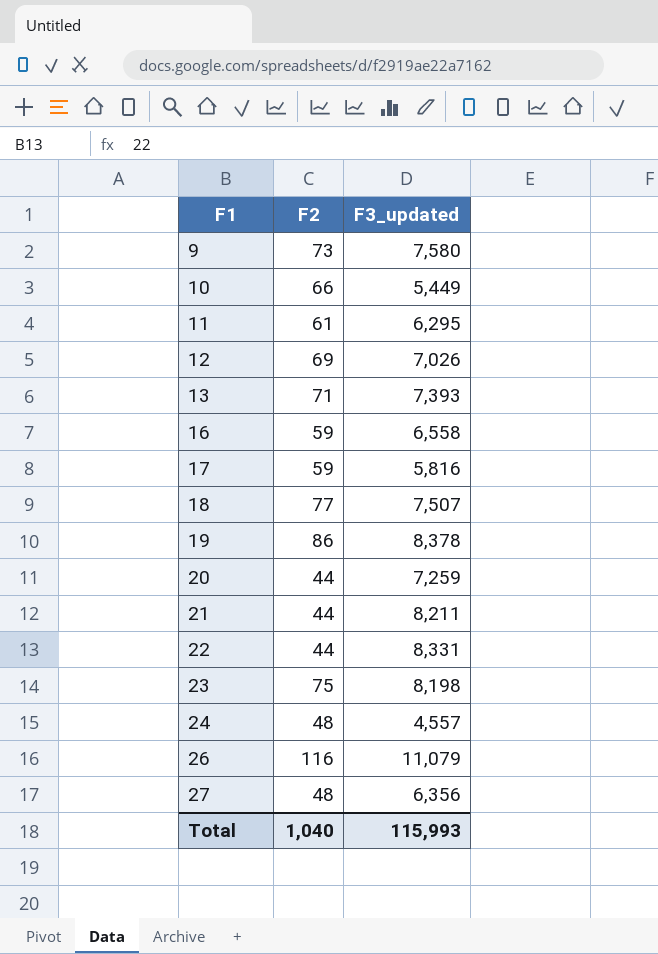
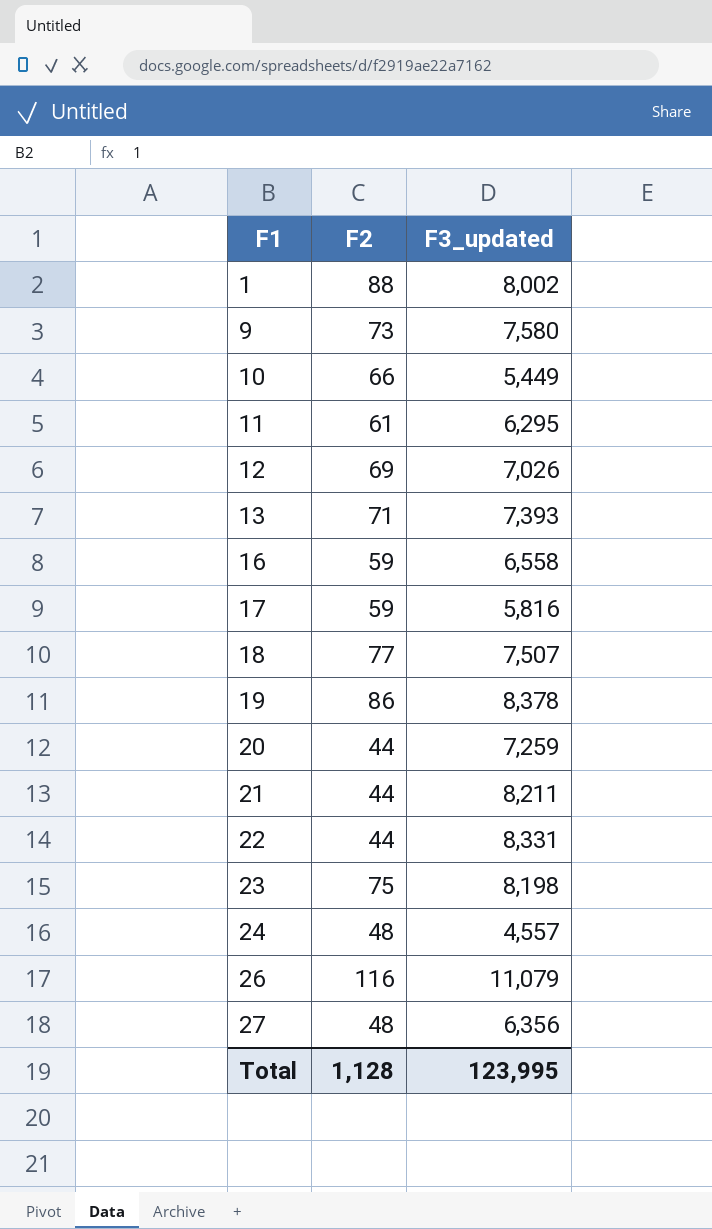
row 1: none -> 88 | 8,002
Total | F2: 1,040 -> 1,128
Total | F3_updated: 115,993 -> 123,995

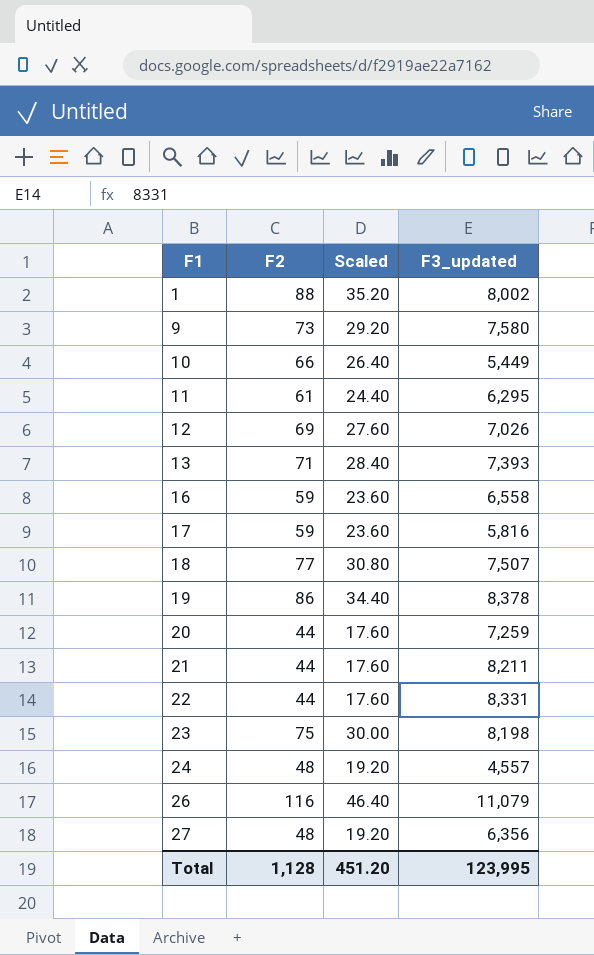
column Scaled | formula: none -> [F2] * 0.4

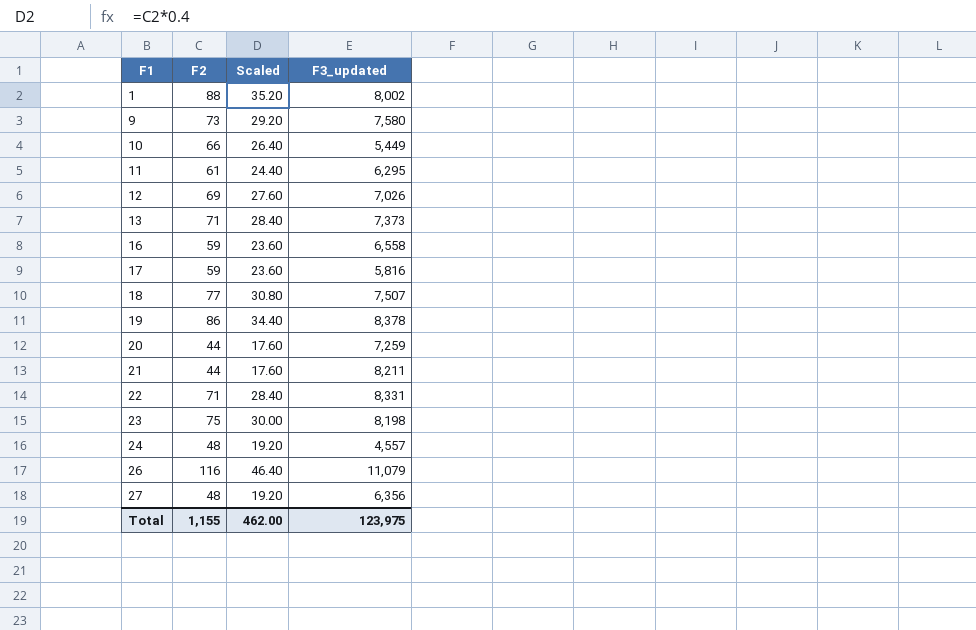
13 | F3_updated: 7,393 -> 7,373
22 | F2: 44 -> 71
22 | Scaled: 17.60 -> 28.40
Total | F2: 1,128 -> 1,155
Total | Scaled: 451.20 -> 462.00
Total | F3_updated: 123,995 -> 123,975

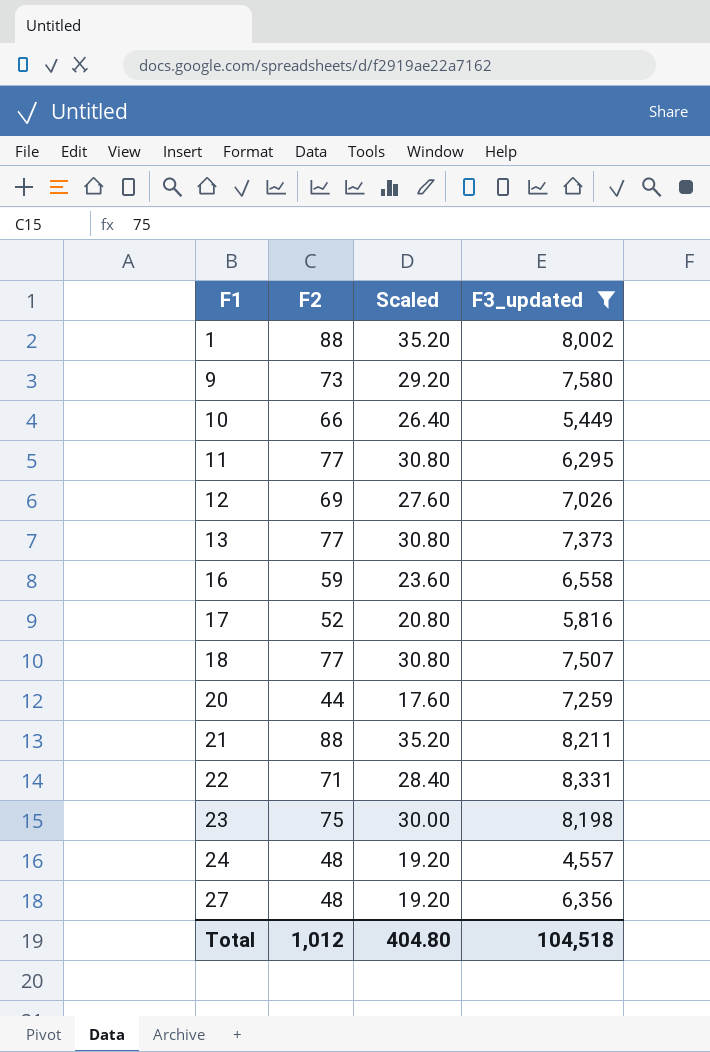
filter: none -> F3_updated <= 8,331
11 | F2: 61 -> 77
11 | Scaled: 24.40 -> 30.80
13 | F2: 71 -> 77
13 | Scaled: 28.40 -> 30.80
17 | F2: 59 -> 52
17 | Scaled: 23.60 -> 20.80
21 | F2: 44 -> 88
21 | Scaled: 17.60 -> 35.20
Total | F2: 1,155 -> 1,012
Total | Scaled: 462.00 -> 404.80
Total | F3_updated: 123,975 -> 104,518

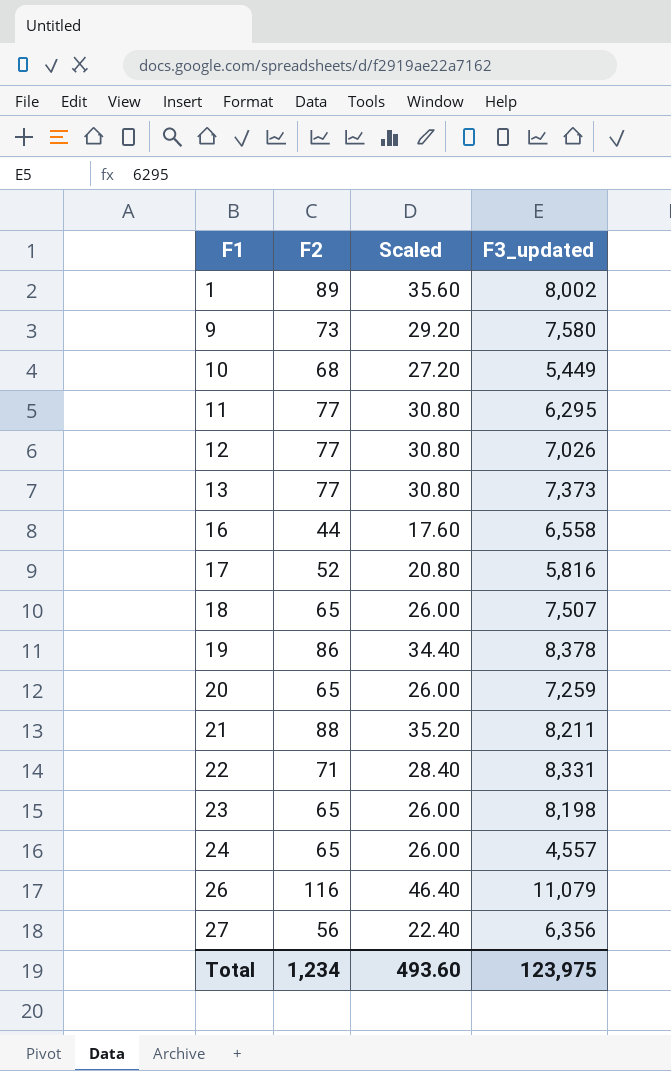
filter: F3_updated <= 8,331 -> none
1 | F2: 88 -> 89
1 | Scaled: 35.20 -> 35.60
10 | F2: 66 -> 68
10 | Scaled: 26.40 -> 27.20
12 | F2: 69 -> 77
12 | Scaled: 27.60 -> 30.80
16 | F2: 59 -> 44
16 | Scaled: 23.60 -> 17.60
18 | F2: 77 -> 65
18 | Scaled: 30.80 -> 26.00
20 | F2: 44 -> 65
20 | Scaled: 17.60 -> 26.00
23 | F2: 75 -> 65
23 | Scaled: 30.00 -> 26.00
24 | F2: 48 -> 65
24 | Scaled: 19.20 -> 26.00
27 | F2: 48 -> 56
27 | Scaled: 19.20 -> 22.40
Total | F2: 1,012 -> 1,234
Total | Scaled: 404.80 -> 493.60
Total | F3_updated: 104,518 -> 123,975

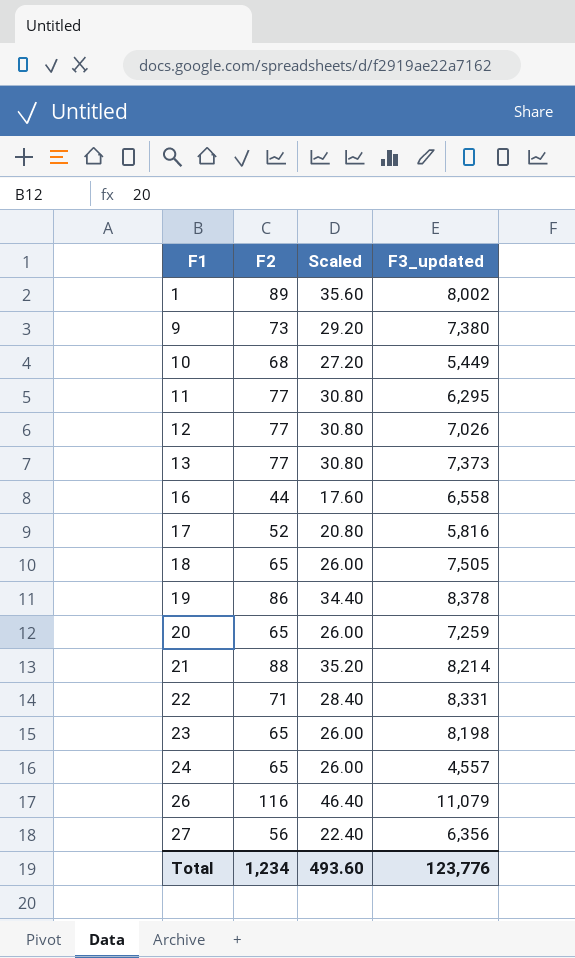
9 | F3_updated: 7,580 -> 7,380
18 | F3_updated: 7,507 -> 7,505
21 | F3_updated: 8,211 -> 8,214
Total | F3_updated: 123,975 -> 123,776

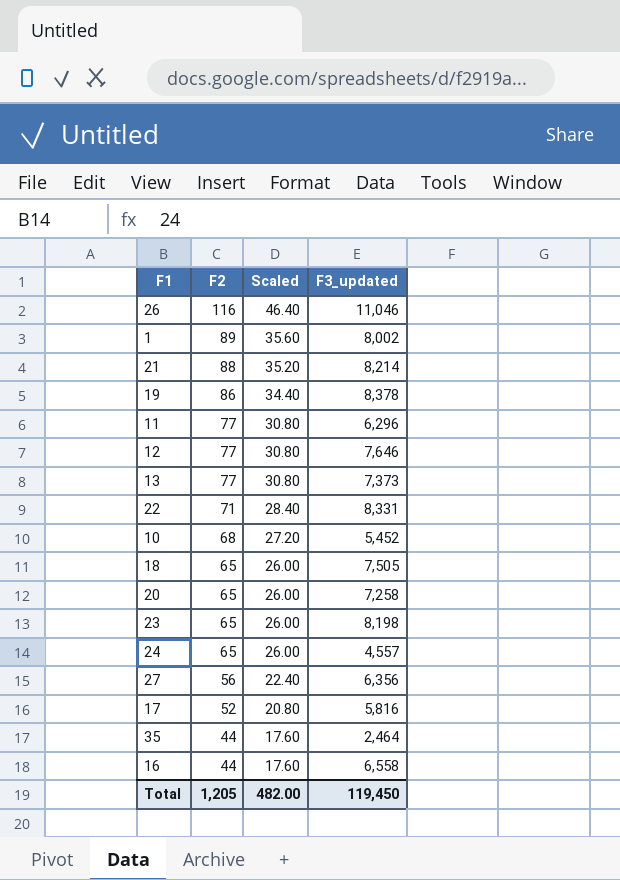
row order: F1 ascending -> F2 descending
row 9: 73 | 29.20 | 7,380 -> none
26 | F3_updated: 11,079 -> 11,046
11 | F3_updated: 6,295 -> 6,296
12 | F3_updated: 7,026 -> 7,646
10 | F3_updated: 5,449 -> 5,452
20 | F3_updated: 7,259 -> 7,258
row 35: none -> 44 | 17.60 | 2,464
Total | F2: 1,234 -> 1,205
Total | Scaled: 493.60 -> 482.00
Total | F3_updated: 123,776 -> 119,450

